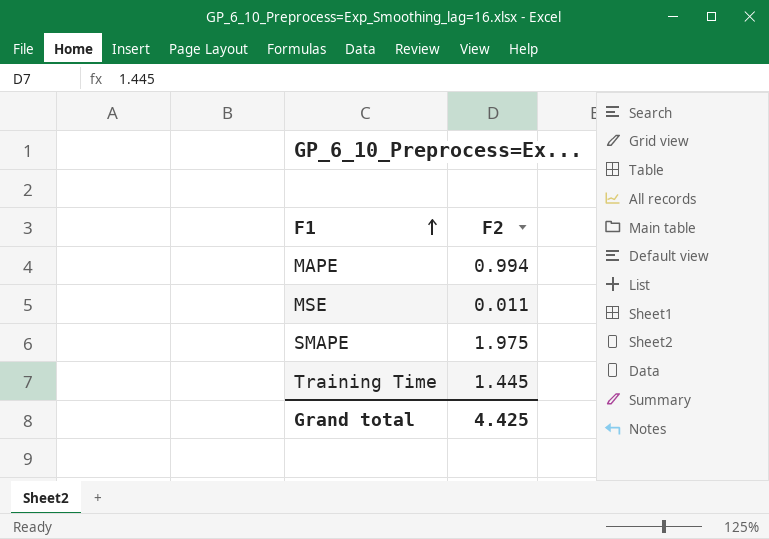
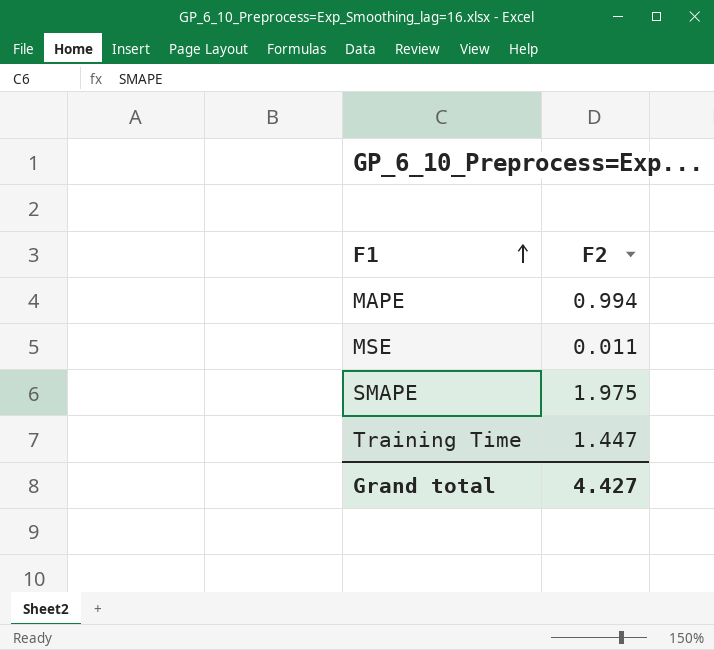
Training Time | F2: 1.445 -> 1.447
Grand total | F2: 4.425 -> 4.427

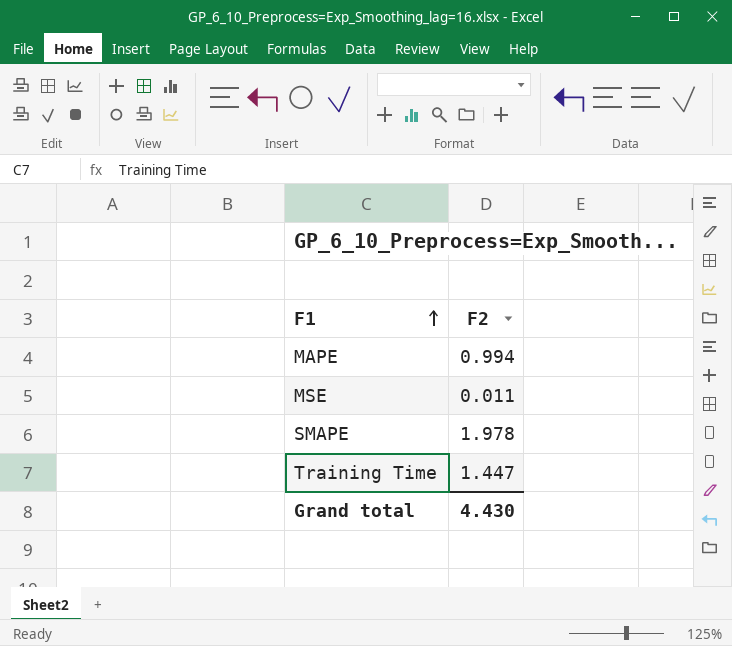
SMAPE | F2: 1.975 -> 1.978
Grand total | F2: 4.427 -> 4.430

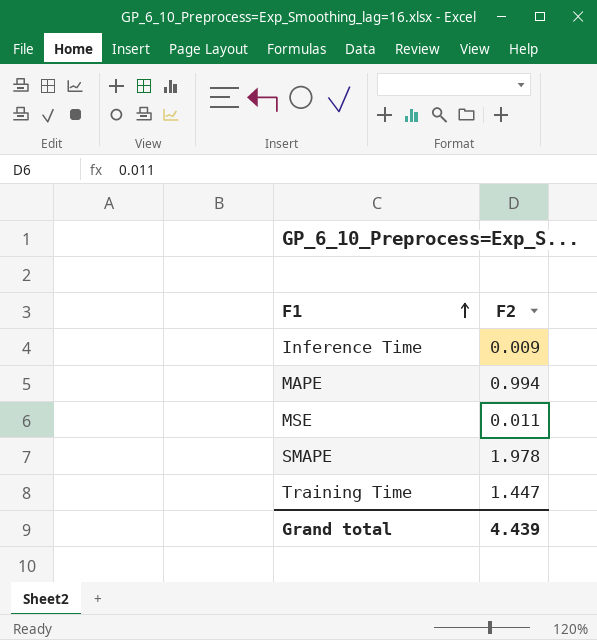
row Inference Time: none -> 0.009
Grand total | F2: 4.430 -> 4.439

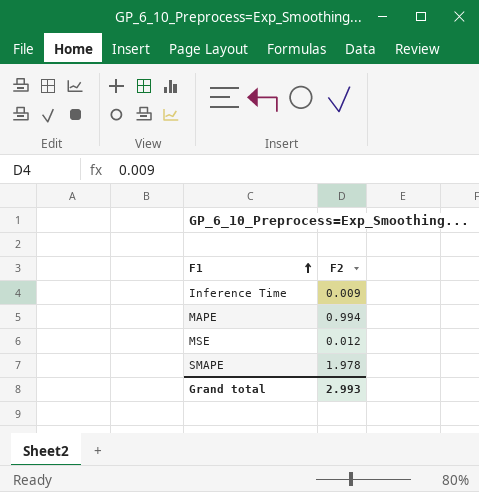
row Training Time: 1.447 -> none
MSE | F2: 0.011 -> 0.012
Grand total | F2: 4.439 -> 2.993

